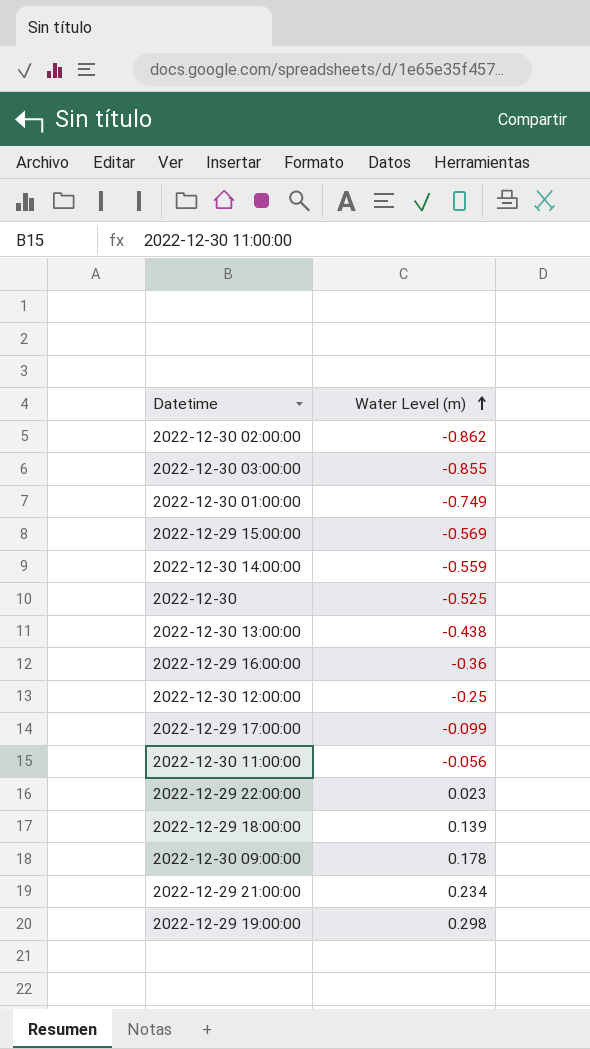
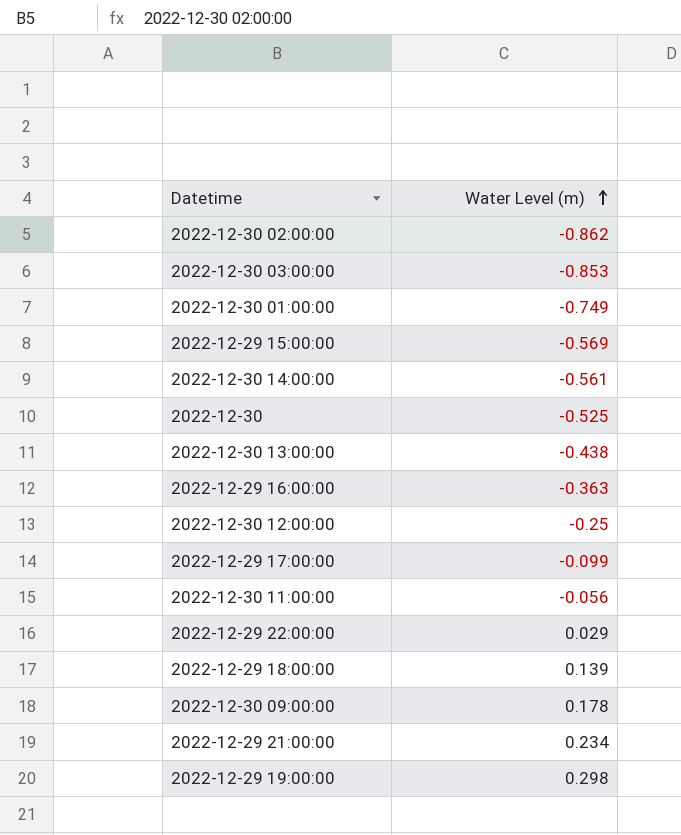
2022-12-30 03:00:00 | Water Level (m): -0.855 -> -0.853
2022-12-30 14:00:00 | Water Level (m): -0.559 -> -0.561
2022-12-29 16:00:00 | Water Level (m): -0.36 -> -0.363
2022-12-29 22:00:00 | Water Level (m): 0.023 -> 0.029

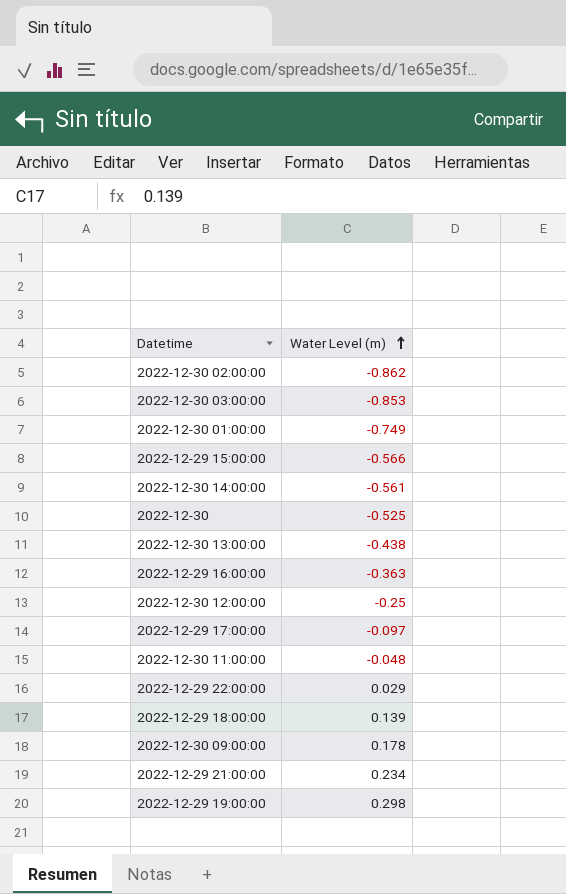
2022-12-29 15:00:00 | Water Level (m): -0.569 -> -0.566
2022-12-29 17:00:00 | Water Level (m): -0.099 -> -0.097
2022-12-30 11:00:00 | Water Level (m): -0.056 -> -0.048

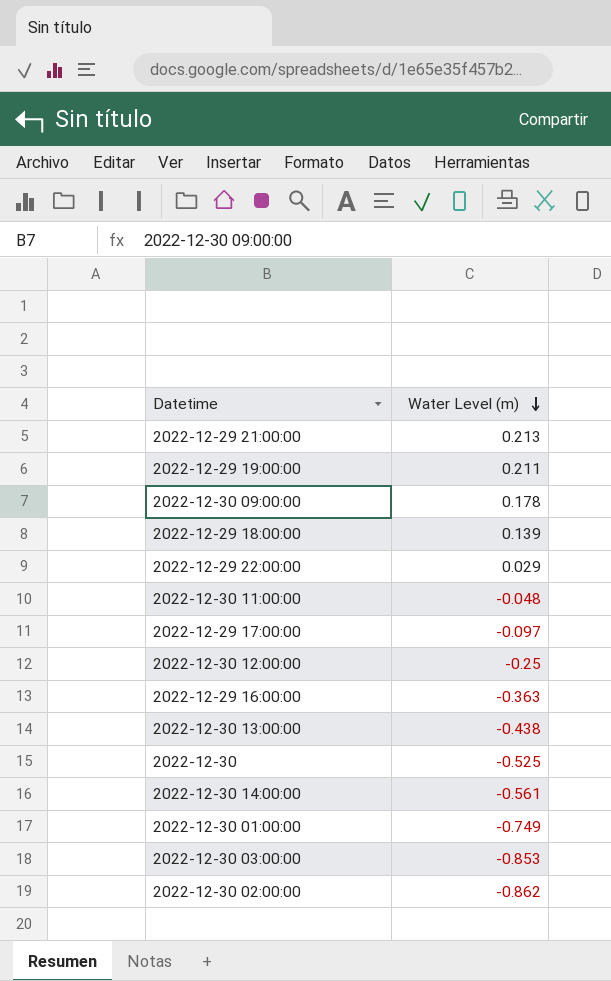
row order: Water Level (m) ascending -> Water Level (m) descending
row 2022-12-29 15:00:00: -0.566 -> none
2022-12-29 21:00:00 | Water Level (m): 0.234 -> 0.213
2022-12-29 19:00:00 | Water Level (m): 0.298 -> 0.211

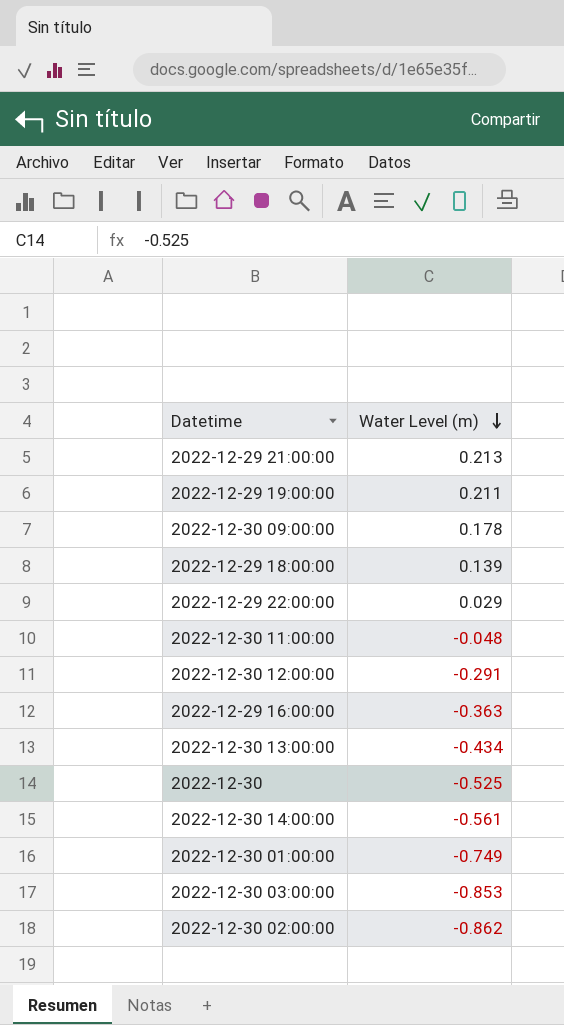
row 2022-12-29 17:00:00: -0.097 -> none
2022-12-30 12:00:00 | Water Level (m): -0.25 -> -0.291
2022-12-30 13:00:00 | Water Level (m): -0.438 -> -0.434

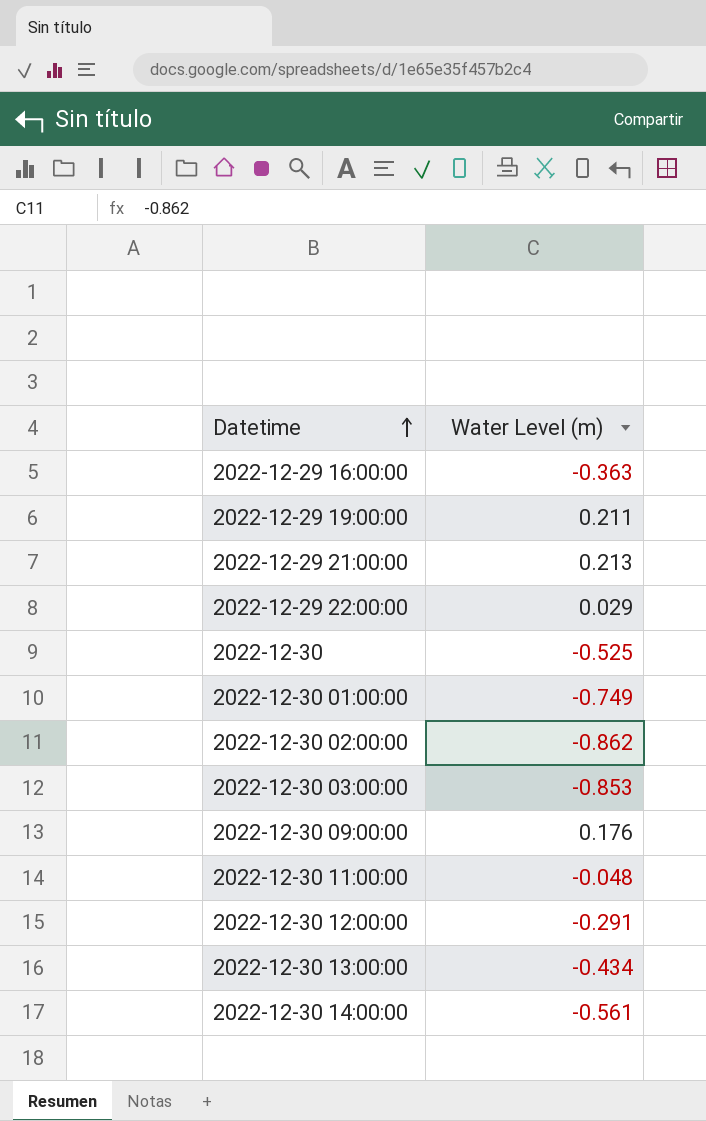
row order: Water Level (m) descending -> Datetime ascending
row 2022-12-29 18:00:00: 0.139 -> none
2022-12-30 09:00:00 | Water Level (m): 0.178 -> 0.176

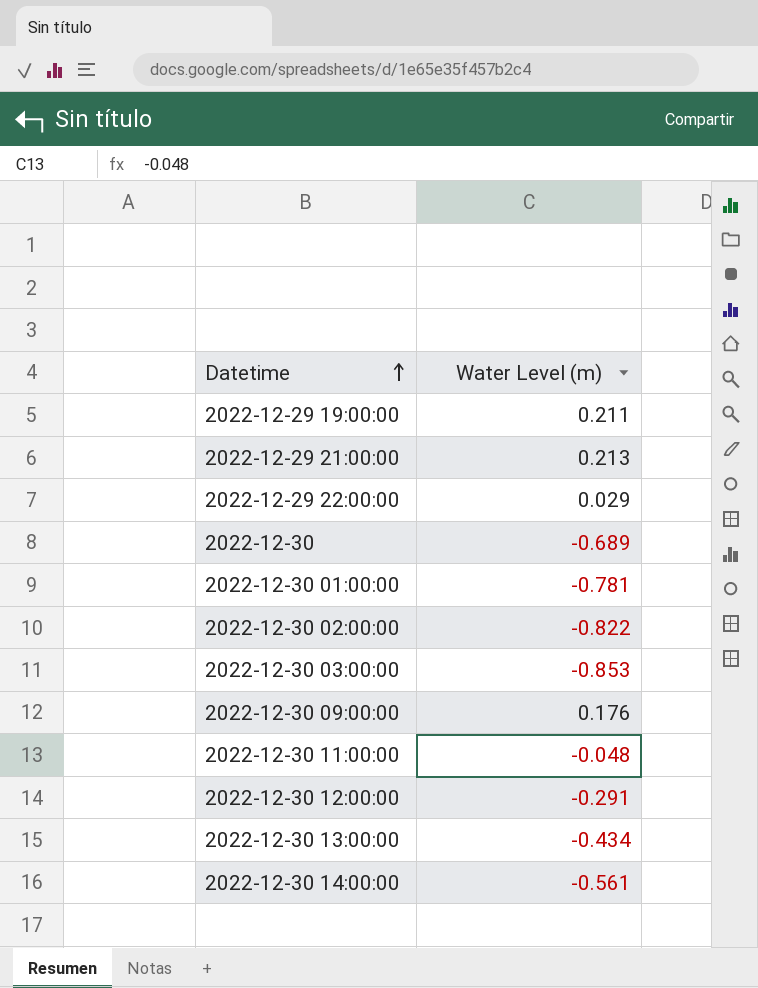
row 2022-12-29 16:00:00: -0.363 -> none
2022-12-30 | Water Level (m): -0.525 -> -0.689
2022-12-30 01:00:00 | Water Level (m): -0.749 -> -0.781
2022-12-30 02:00:00 | Water Level (m): -0.862 -> -0.822

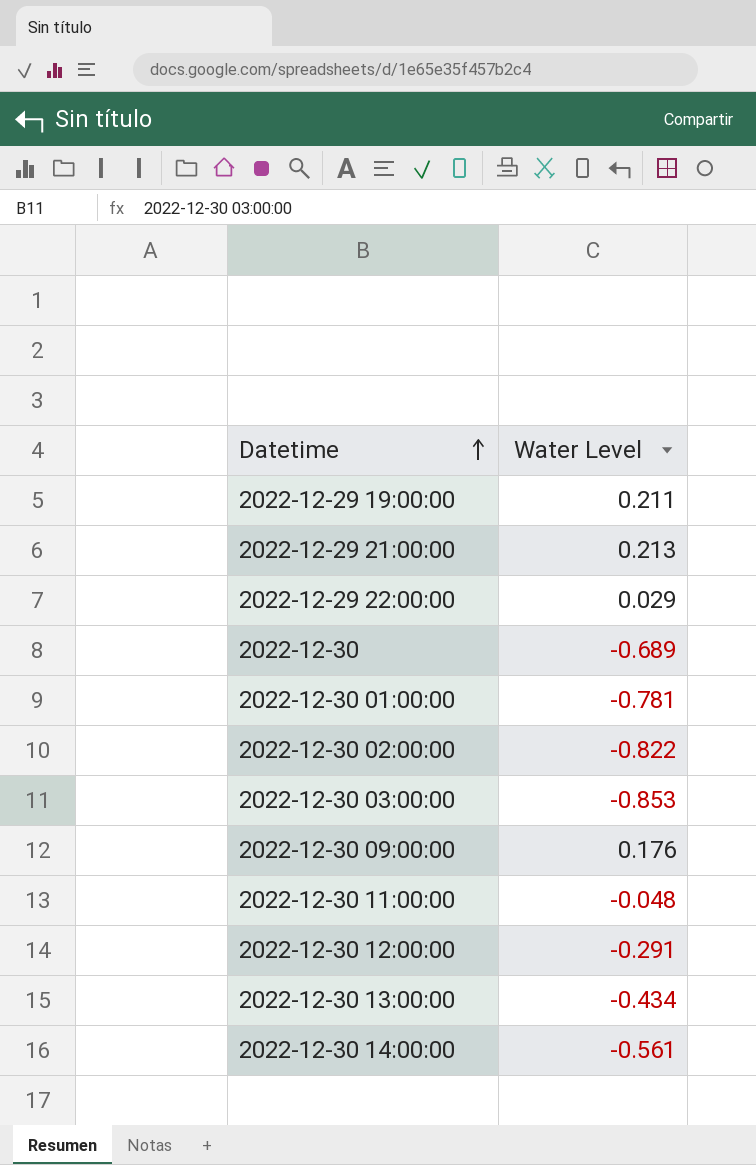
column name: Water Level (m) -> Water Level

